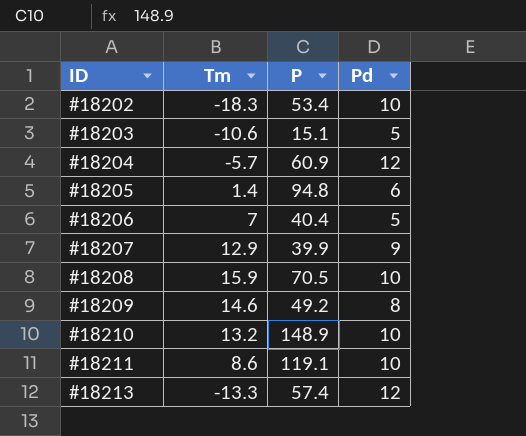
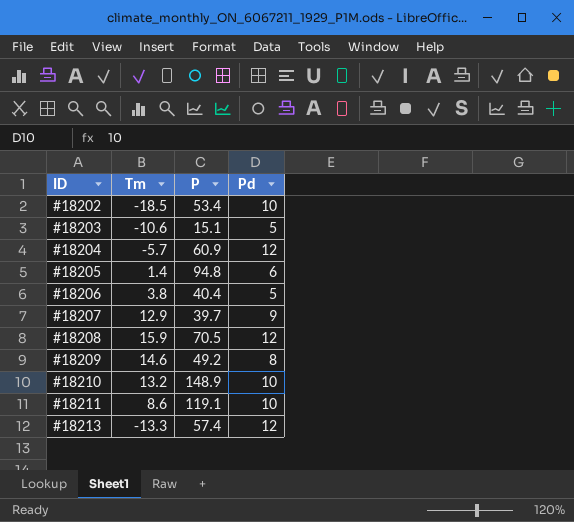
#18202 | Tm: -18.3 -> -18.5
#18206 | Tm: 7 -> 3.8
#18207 | P: 39.9 -> 39.7
#18208 | Pd: 10 -> 12

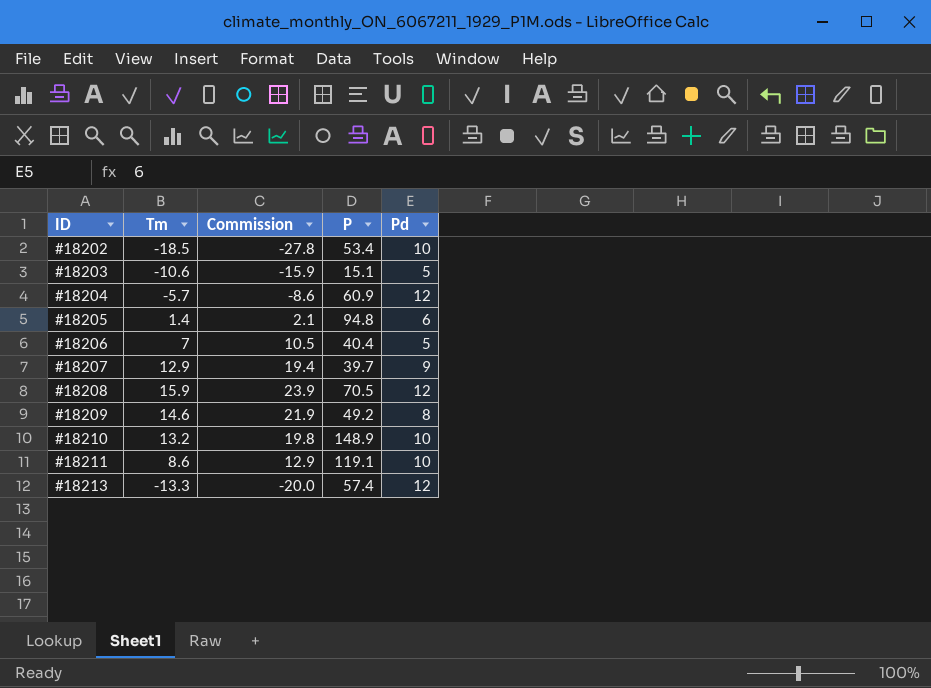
column Commission | formula: none -> [Tm] * 1.5
#18206 | Tm: 3.8 -> 7

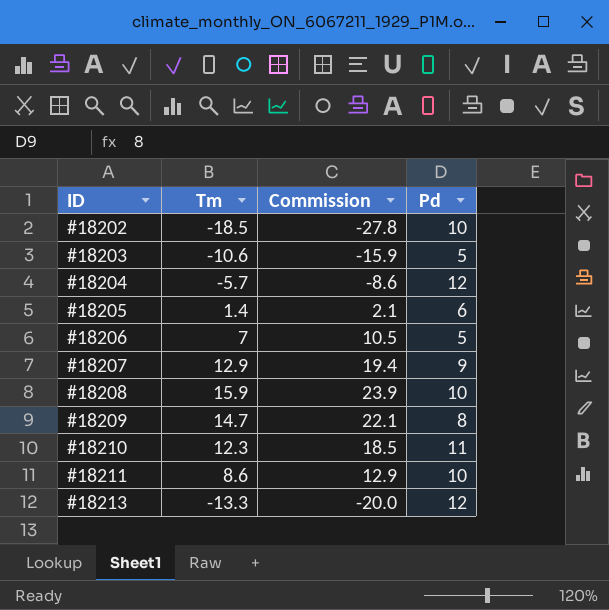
column P | position: 4 -> none
#18208 | Pd: 12 -> 10
#18209 | Tm: 14.6 -> 14.7
#18209 | Commission: 21.9 -> 22.1
#18210 | Tm: 13.2 -> 12.3
#18210 | Commission: 19.8 -> 18.5
#18210 | Pd: 10 -> 11

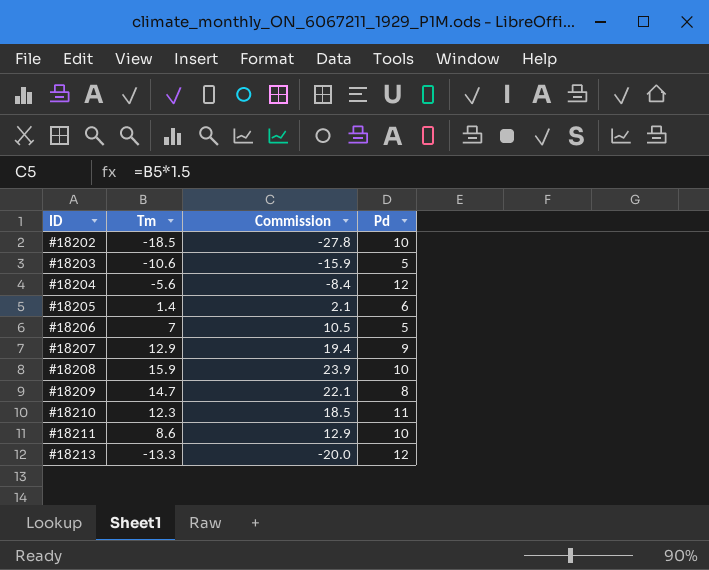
#18204 | Tm: -5.7 -> -5.6
#18204 | Commission: -8.6 -> -8.4

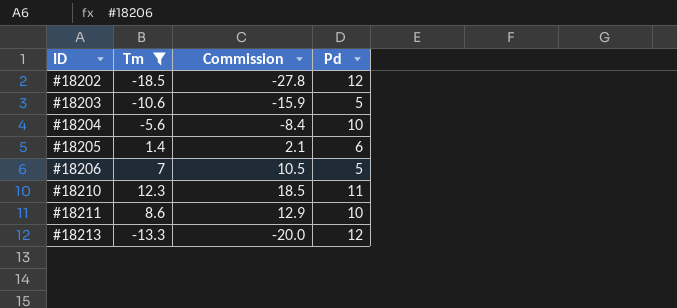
filter: none -> Tm <= 12.3
#18202 | Pd: 10 -> 12
#18204 | Pd: 12 -> 10

